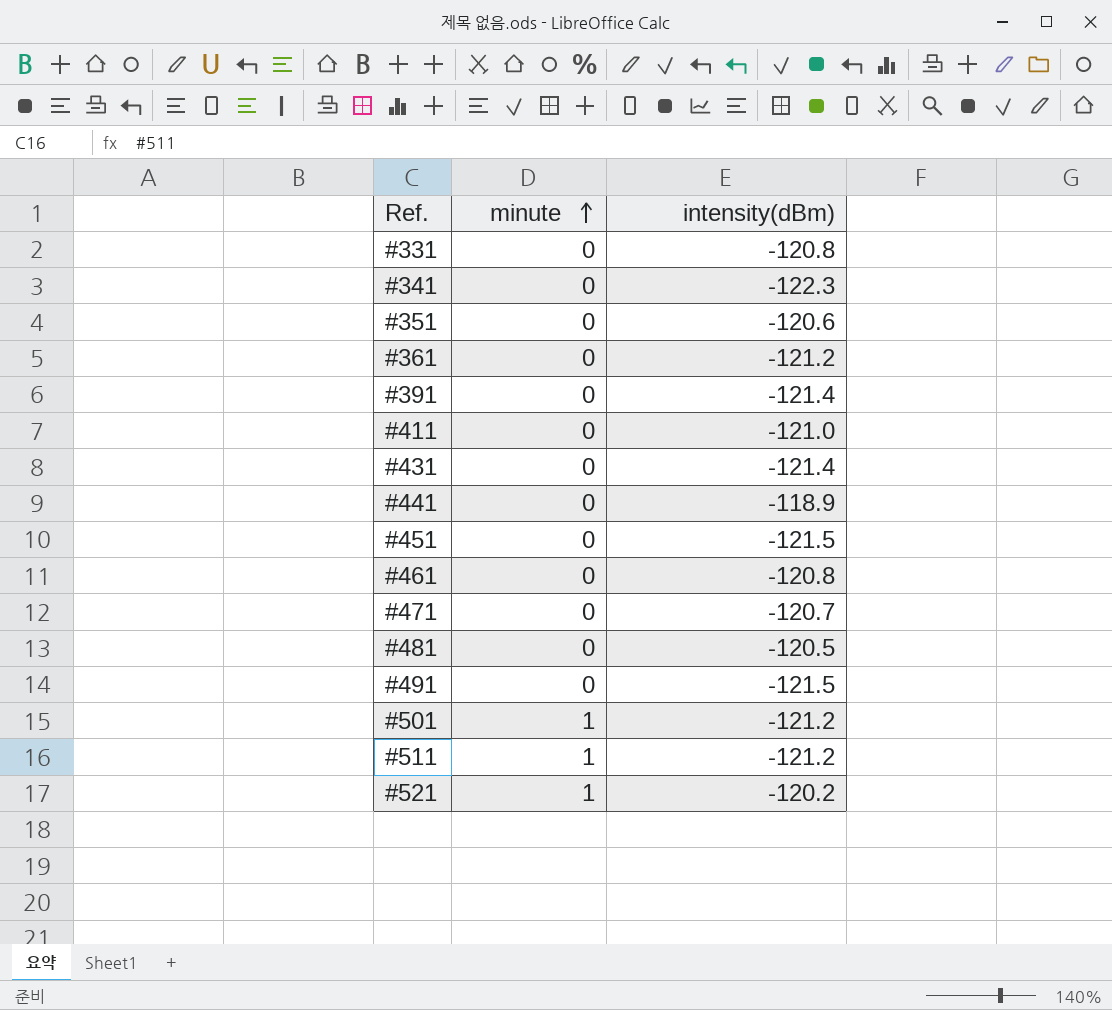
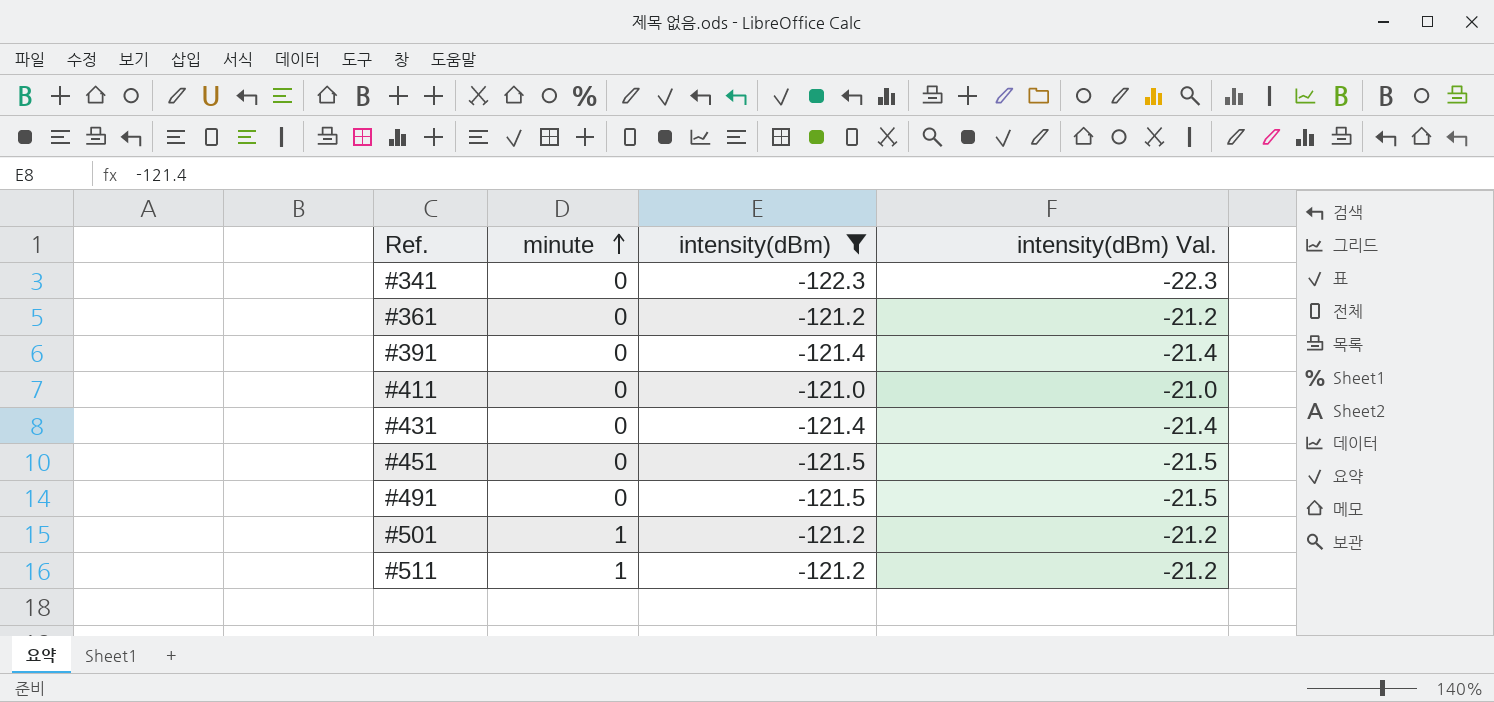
filter: none -> intensity(dBm) <= -121.0
column intensity(dBm) Val. | formula: none -> [intensity(dBm)] + 100

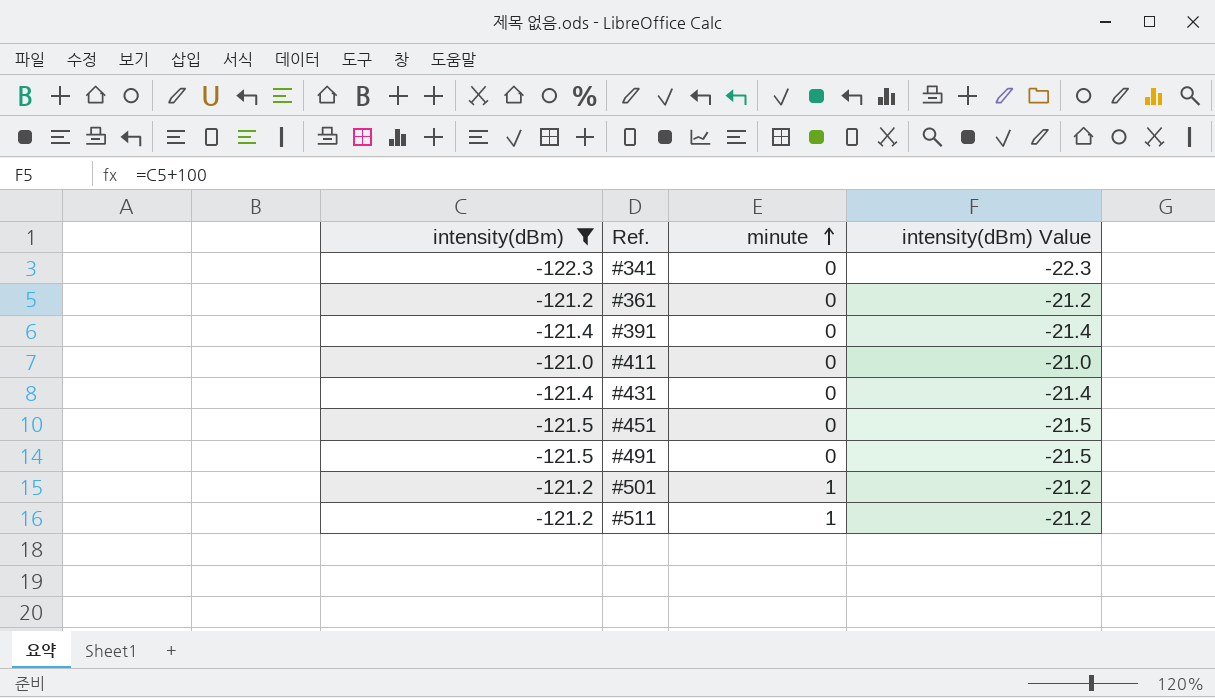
column intensity(dBm) | position: 3 -> 1
column name: intensity(dBm) Val. -> intensity(dBm) Value

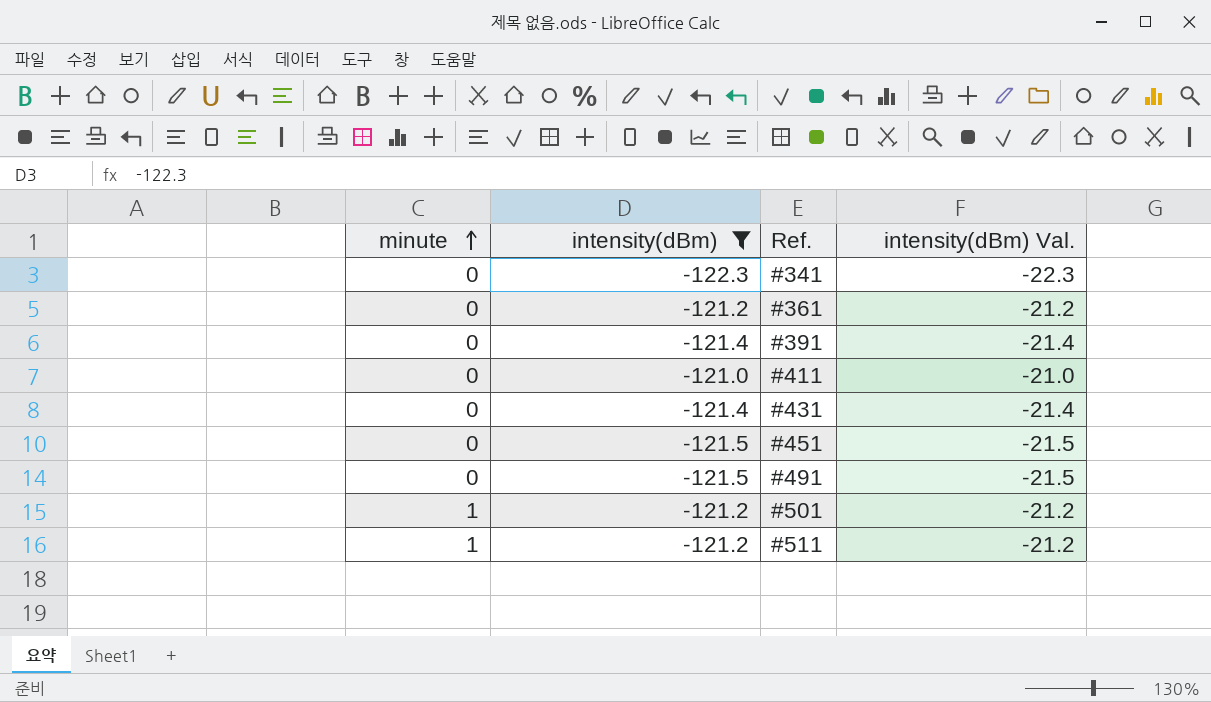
column minute | position: 3 -> 1
column name: intensity(dBm) Value -> intensity(dBm) Val.

